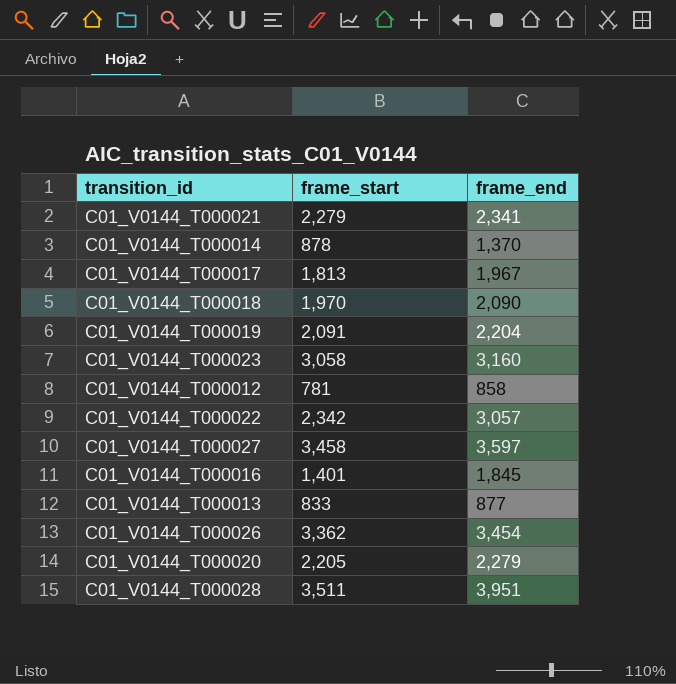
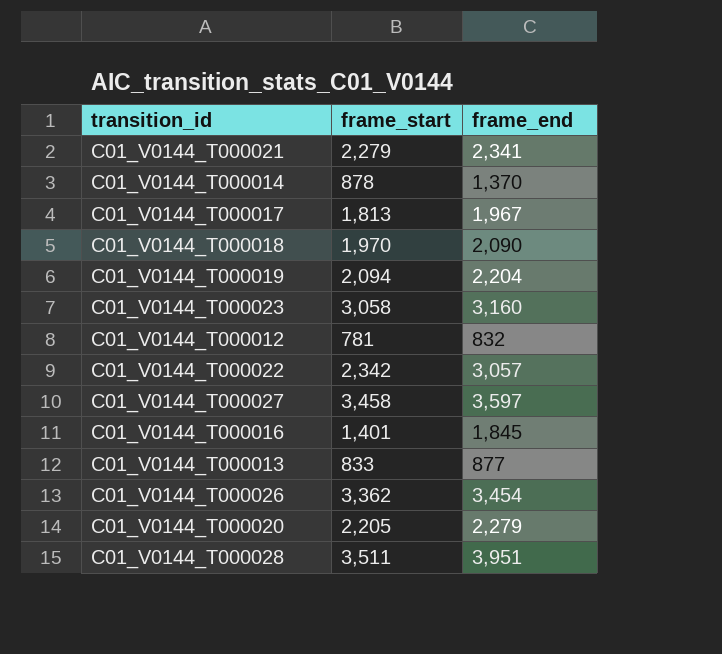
C01_V0144_T000019 | frame_start: 2,091 -> 2,094
C01_V0144_T000012 | frame_end: 858 -> 832

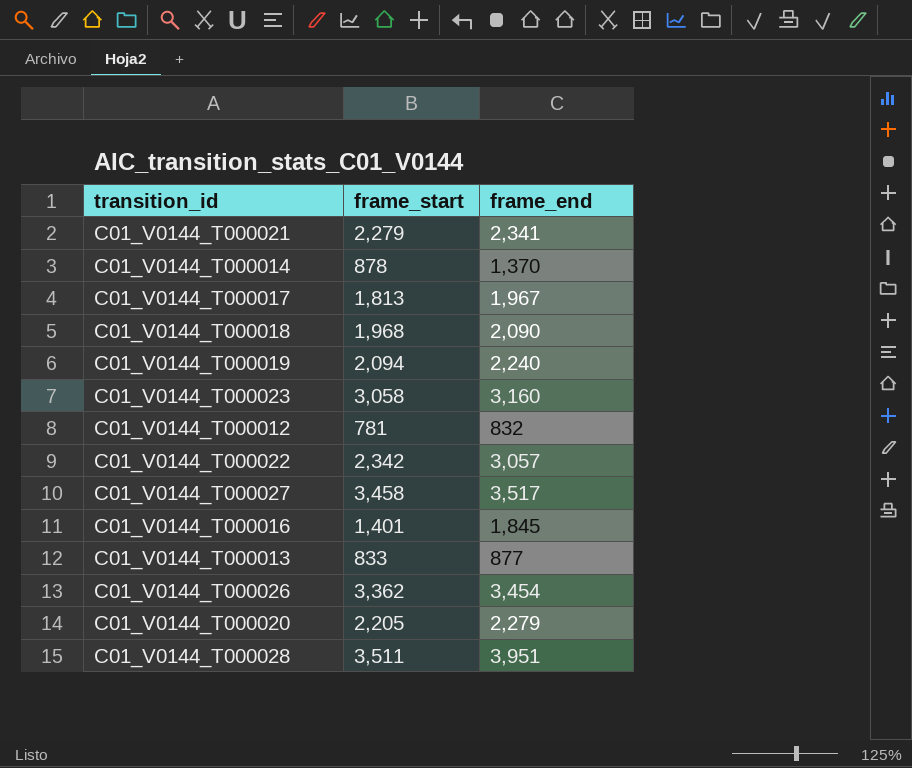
C01_V0144_T000018 | frame_start: 1,970 -> 1,968
C01_V0144_T000019 | frame_end: 2,204 -> 2,240
C01_V0144_T000027 | frame_end: 3,597 -> 3,517

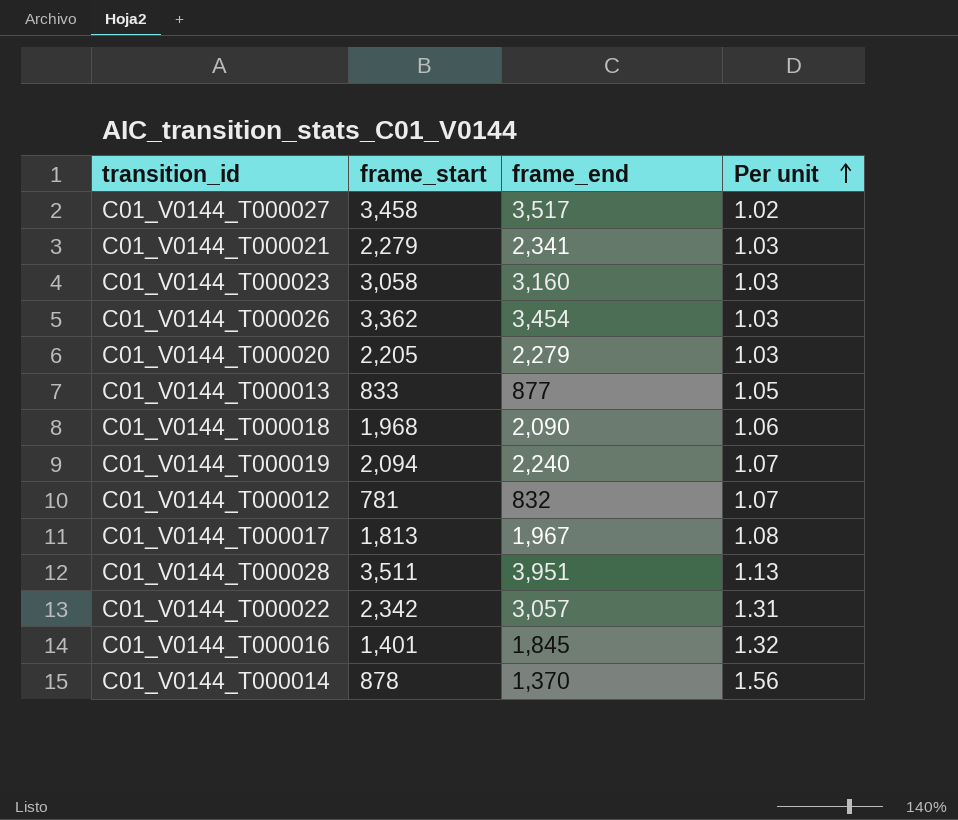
row order: none -> Per unit ascending
column Per unit | formula: none -> [frame_end] / [frame_start]

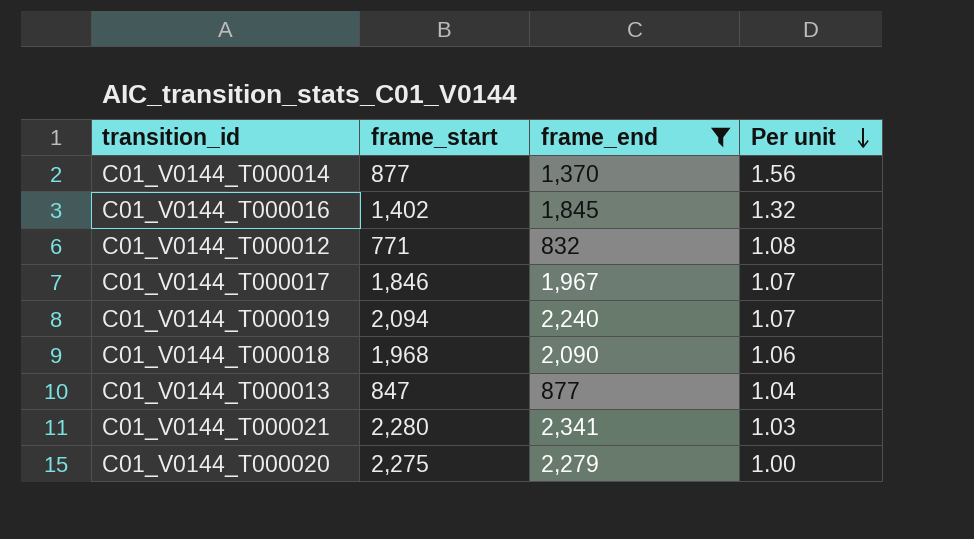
filter: none -> frame_end <= 2,341
row order: Per unit ascending -> Per unit descending
C01_V0144_T000014 | frame_start: 878 -> 877
C01_V0144_T000016 | frame_start: 1,401 -> 1,402
C01_V0144_T000012 | frame_start: 781 -> 771
C01_V0144_T000012 | Per unit: 1.07 -> 1.08
C01_V0144_T000017 | frame_start: 1,813 -> 1,846
C01_V0144_T000017 | Per unit: 1.08 -> 1.07
C01_V0144_T000013 | frame_start: 833 -> 847
C01_V0144_T000013 | Per unit: 1.05 -> 1.04
C01_V0144_T000021 | frame_start: 2,279 -> 2,280
C01_V0144_T000020 | frame_start: 2,205 -> 2,275
C01_V0144_T000020 | Per unit: 1.03 -> 1.00

